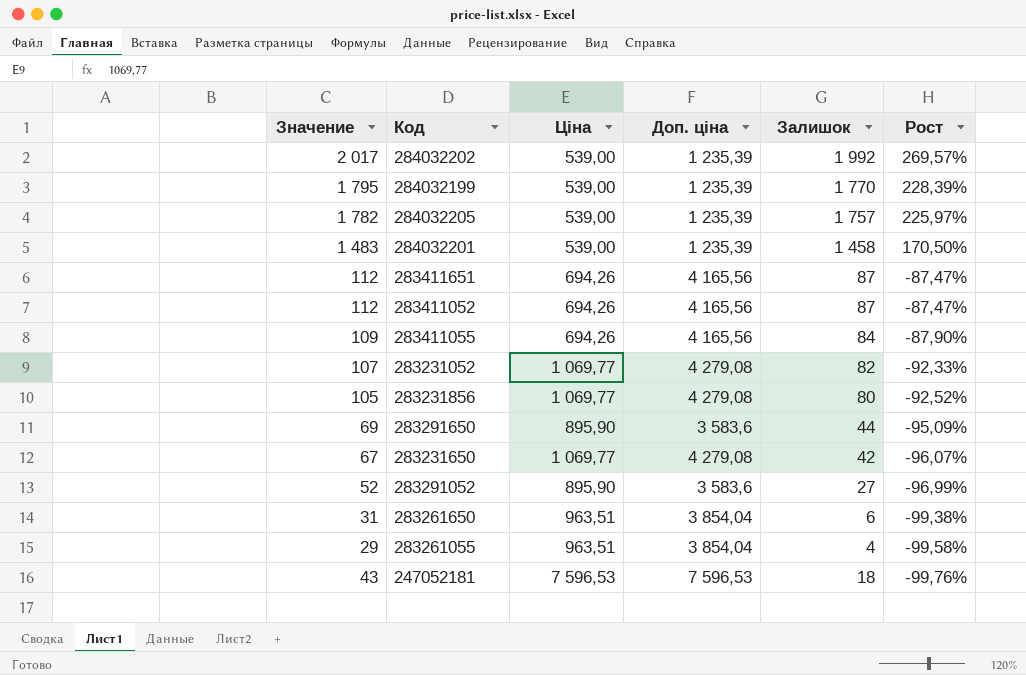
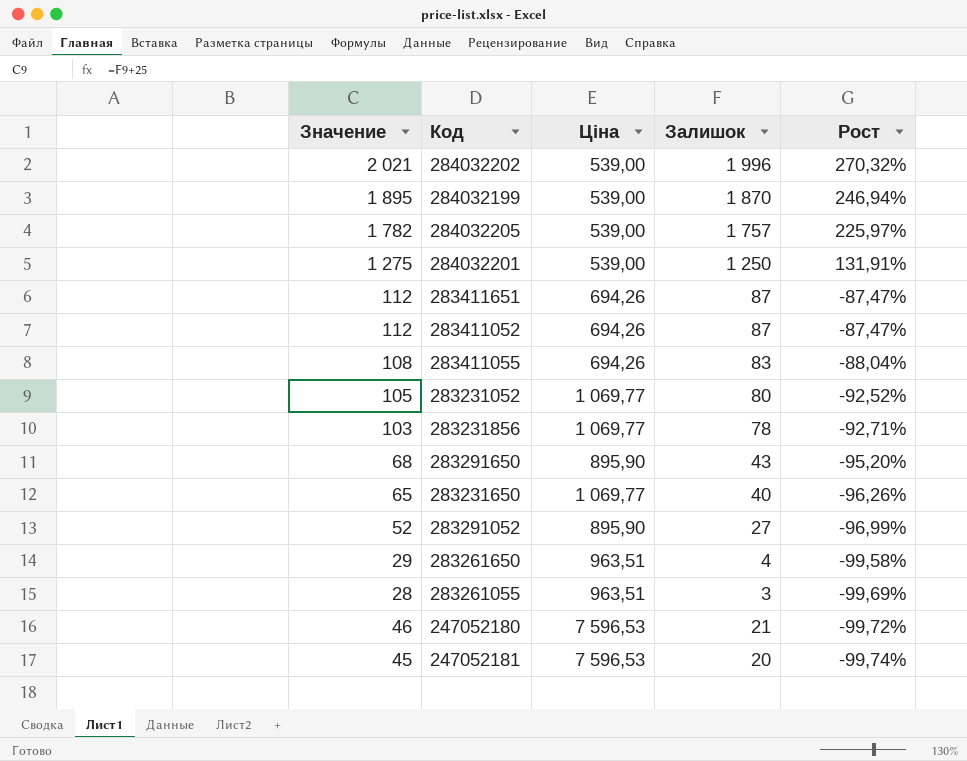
column Доп. ціна | position: 4 -> none
284032202 | Значение: 2 017 -> 2 021
284032202 | Залишок: 1 992 -> 1 996
284032202 | Рост: 269,57% -> 270,32%
284032199 | Значение: 1 795 -> 1 895
284032199 | Залишок: 1 770 -> 1 870
284032199 | Рост: 228,39% -> 246,94%
284032201 | Значение: 1 483 -> 1 275
284032201 | Залишок: 1 458 -> 1 250
284032201 | Рост: 170,50% -> 131,91%
283411055 | Значение: 109 -> 108
283411055 | Залишок: 84 -> 83
283411055 | Рост: -87,90% -> -88,04%
283231052 | Значение: 107 -> 105
283231052 | Залишок: 82 -> 80
283231052 | Рост: -92,33% -> -92,52%
283231856 | Значение: 105 -> 103
283231856 | Залишок: 80 -> 78
283231856 | Рост: -92,52% -> -92,71%
283291650 | Значение: 69 -> 68
283291650 | Залишок: 44 -> 43
283291650 | Рост: -95,09% -> -95,20%
283231650 | Значение: 67 -> 65
283231650 | Залишок: 42 -> 40
283231650 | Рост: -96,07% -> -96,26%
283261650 | Значение: 31 -> 29
283261650 | Залишок: 6 -> 4
283261650 | Рост: -99,38% -> -99,58%
283261055 | Значение: 29 -> 28
283261055 | Залишок: 4 -> 3
283261055 | Рост: -99,58% -> -99,69%
row 247052180: none -> 46 | 7 596,53 | 21 | -99,72%
247052181 | Значение: 43 -> 45
247052181 | Залишок: 18 -> 20
247052181 | Рост: -99,76% -> -99,74%

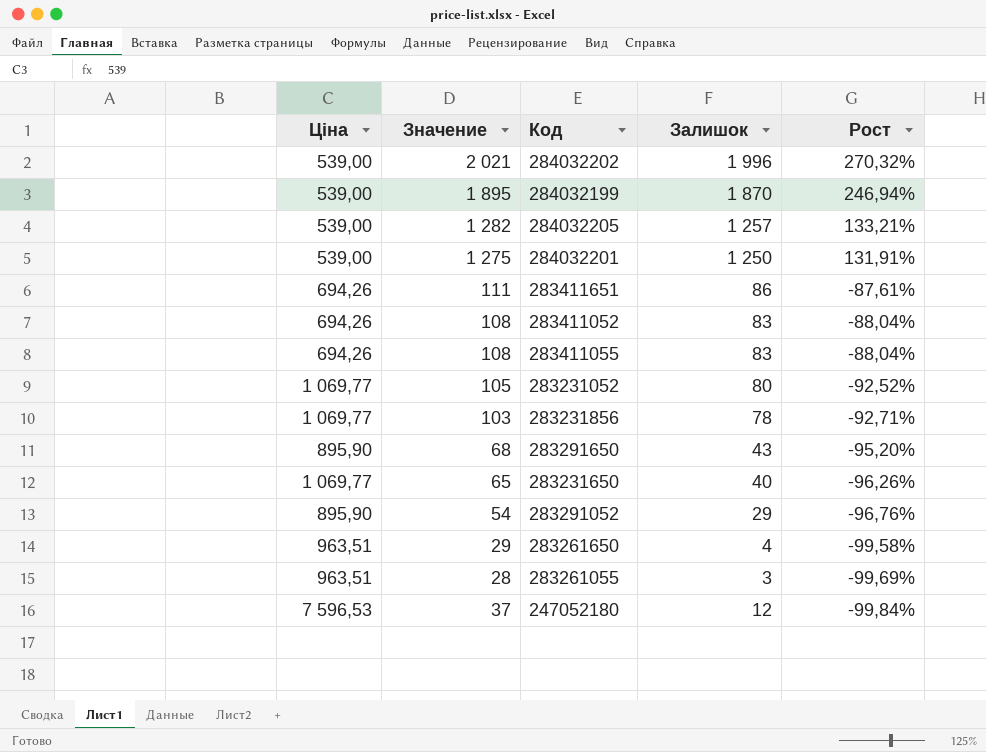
column Ціна | position: 3 -> 1
row 247052181: 45 | 7 596,53 | 20 | -99,74% -> none
284032205 | Значение: 1 782 -> 1 282
284032205 | Залишок: 1 757 -> 1 257
284032205 | Рост: 225,97% -> 133,21%
283411651 | Значение: 112 -> 111
283411651 | Залишок: 87 -> 86
283411651 | Рост: -87,47% -> -87,61%
283411052 | Значение: 112 -> 108
283411052 | Залишок: 87 -> 83
283411052 | Рост: -87,47% -> -88,04%
283291052 | Значение: 52 -> 54
283291052 | Залишок: 27 -> 29
283291052 | Рост: -96,99% -> -96,76%
247052180 | Значение: 46 -> 37
247052180 | Залишок: 21 -> 12
247052180 | Рост: -99,72% -> -99,84%

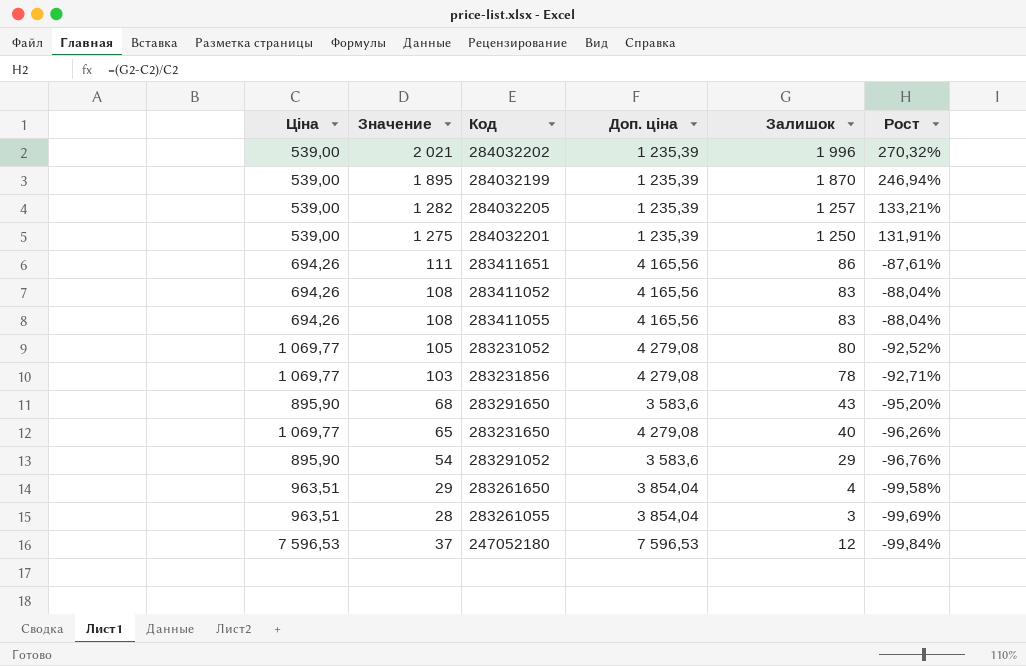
column Доп. ціна | position: none -> 4

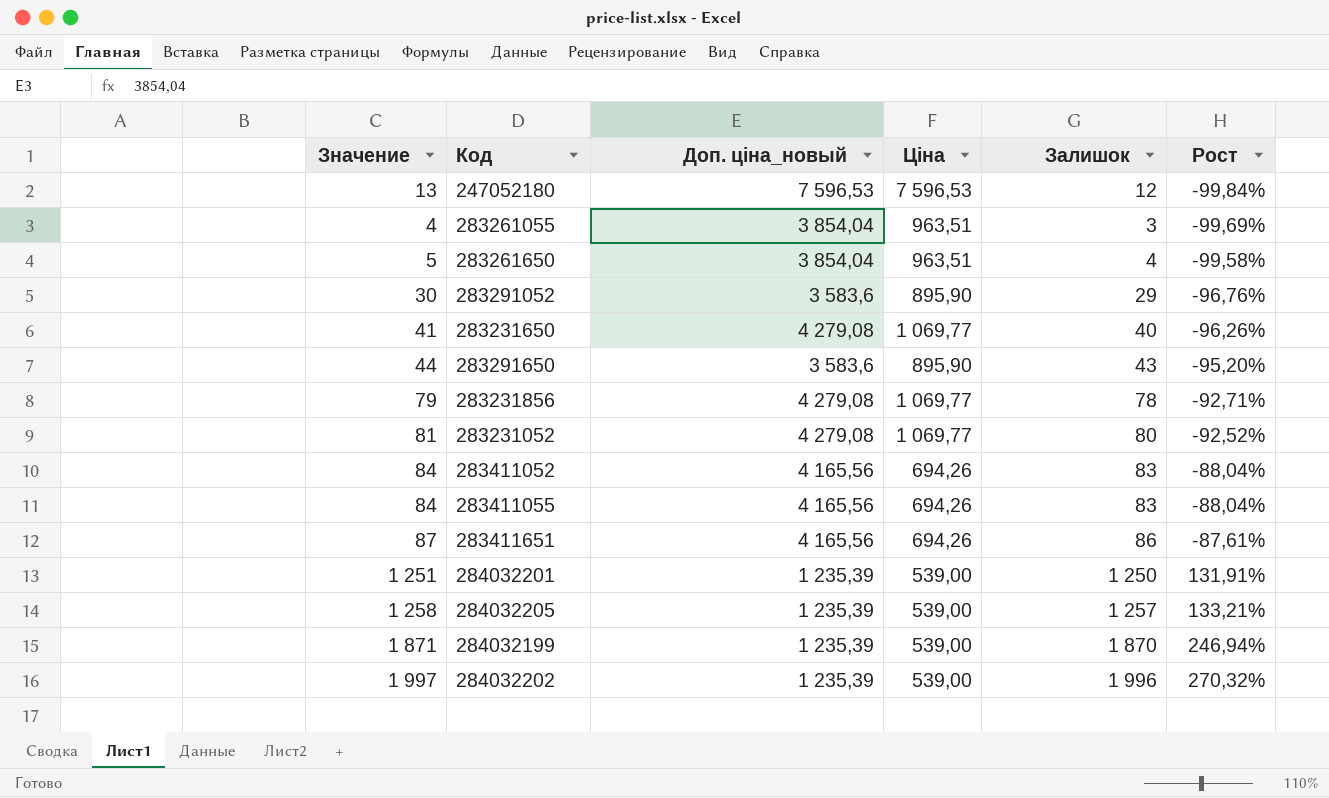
row order: Рост descending -> Рост ascending
column Значение | formula: [Залишок] + 25 -> [Залишок] + 1
column name: Доп. ціна -> Доп. ціна_новый
column Ціна | position: 1 -> 4

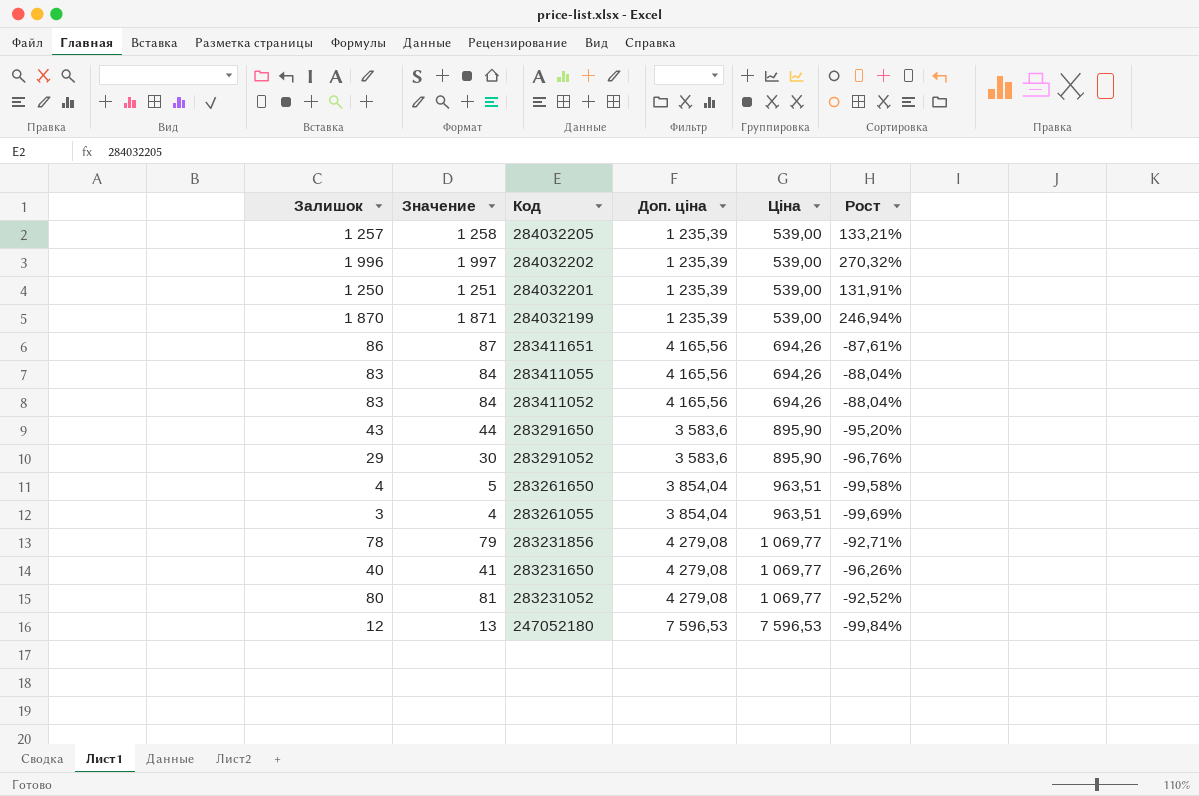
row order: Рост ascending -> Код descending
column Залишок | position: 5 -> 1
column name: Доп. ціна_новый -> Доп. ціна

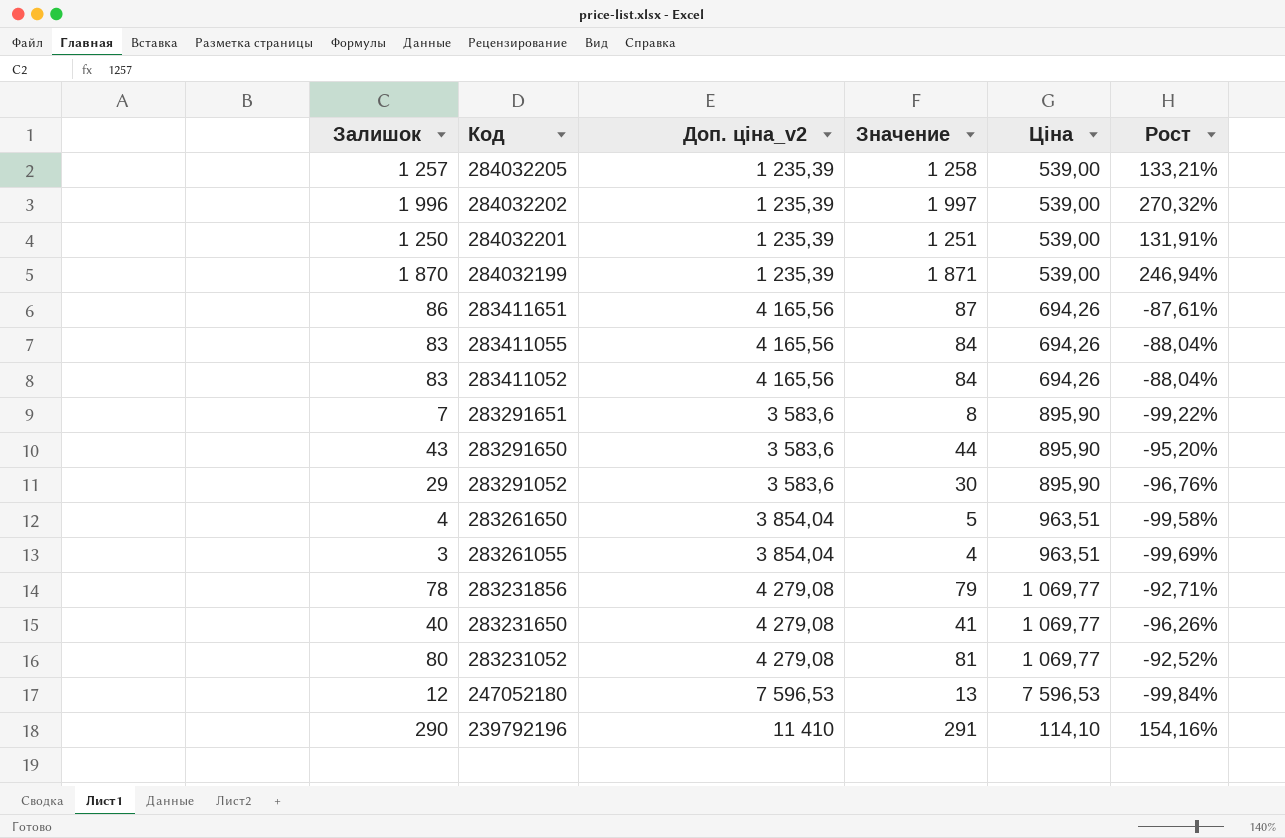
column name: Доп. ціна -> Доп. ціна_v2
column Значение | position: 2 -> 4
row 283291651: none -> 7 | 3 583,6 | 8 | 895,90 | -99,22%
row 239792196: none -> 290 | 11 410 | 291 | 114,10 | 154,16%

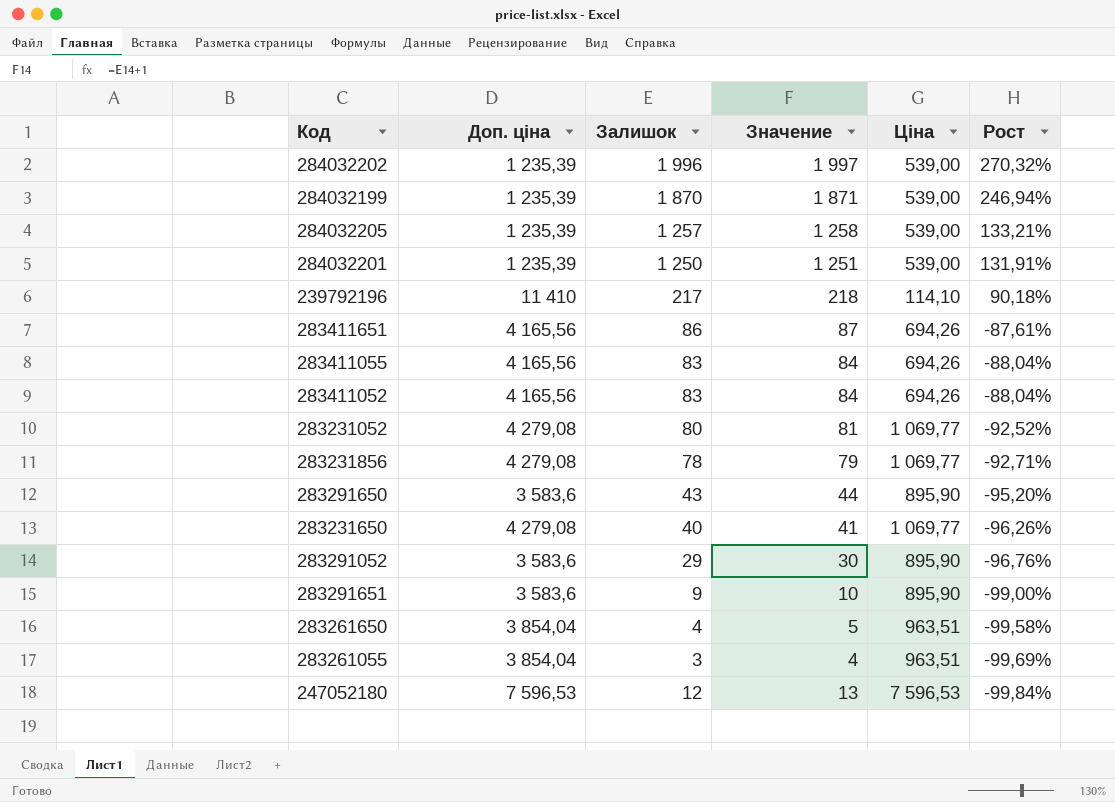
row order: Код descending -> Рост descending
column name: Доп. ціна_v2 -> Доп. ціна
column Залишок | position: 1 -> 3
239792196 | Залишок: 290 -> 217
239792196 | Значение: 291 -> 218
239792196 | Рост: 154,16% -> 90,18%
283291651 | Залишок: 7 -> 9
283291651 | Значение: 8 -> 10
283291651 | Рост: -99,22% -> -99,00%

